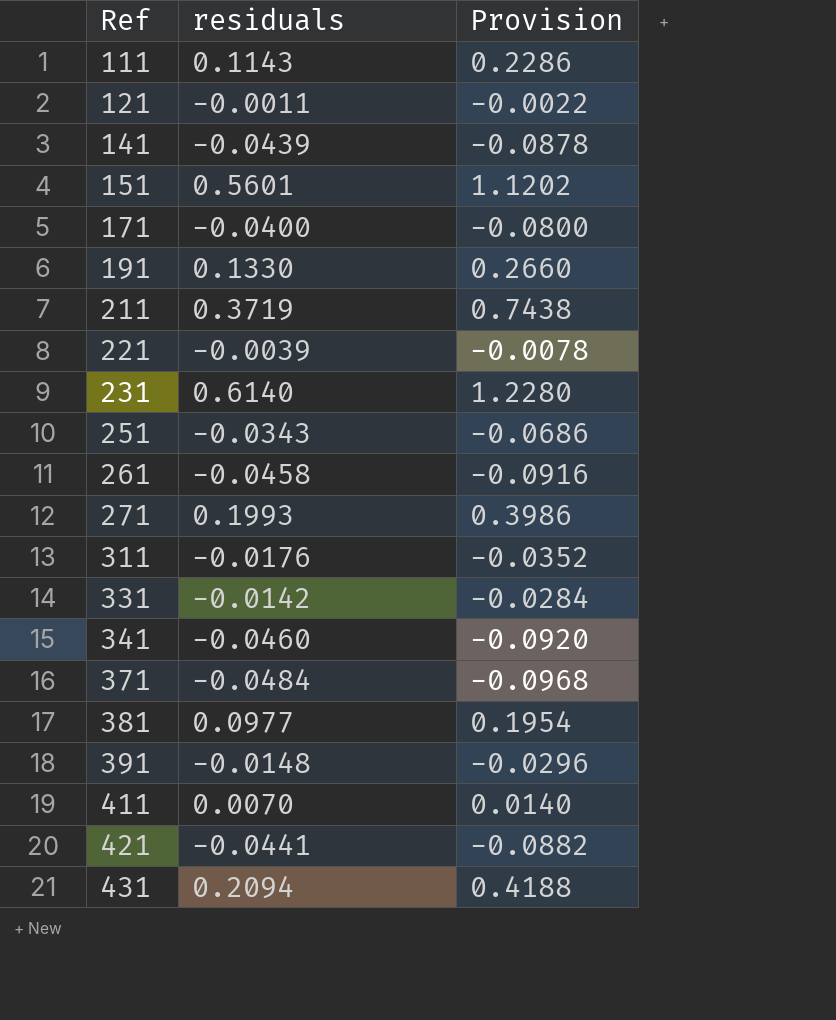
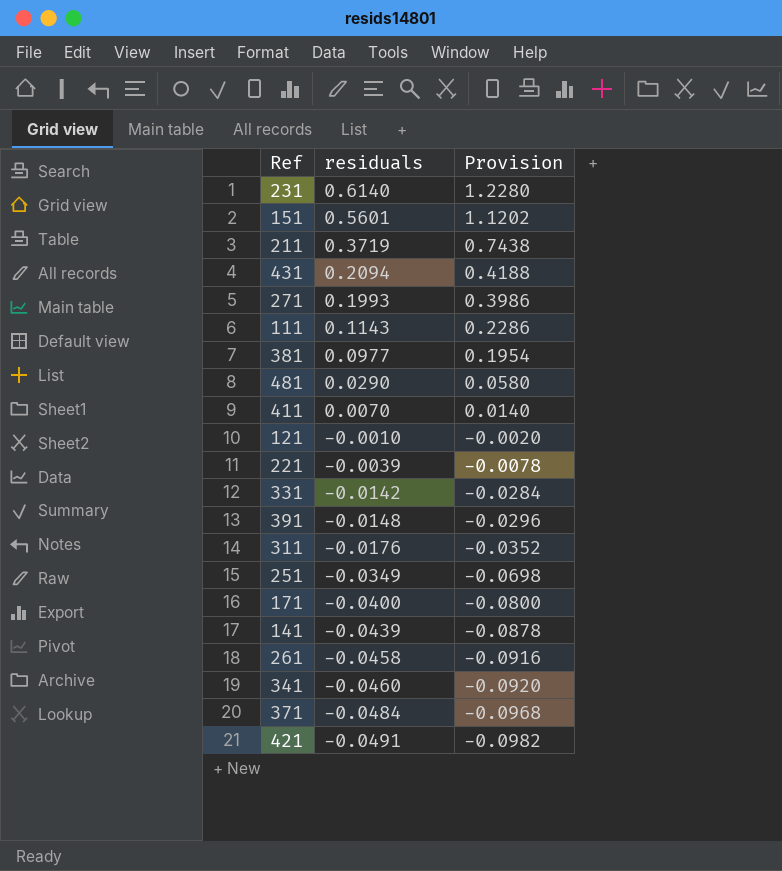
row order: Ref ascending -> residuals descending
row 191: 0.1330 | 0.2660 -> none
row 481: none -> 0.0290 | 0.0580
121 | residuals: -0.0011 -> -0.0010
121 | Provision: -0.0022 -> -0.0020
251 | residuals: -0.0343 -> -0.0349
251 | Provision: -0.0686 -> -0.0698
421 | residuals: -0.0441 -> -0.0491
421 | Provision: -0.0882 -> -0.0982

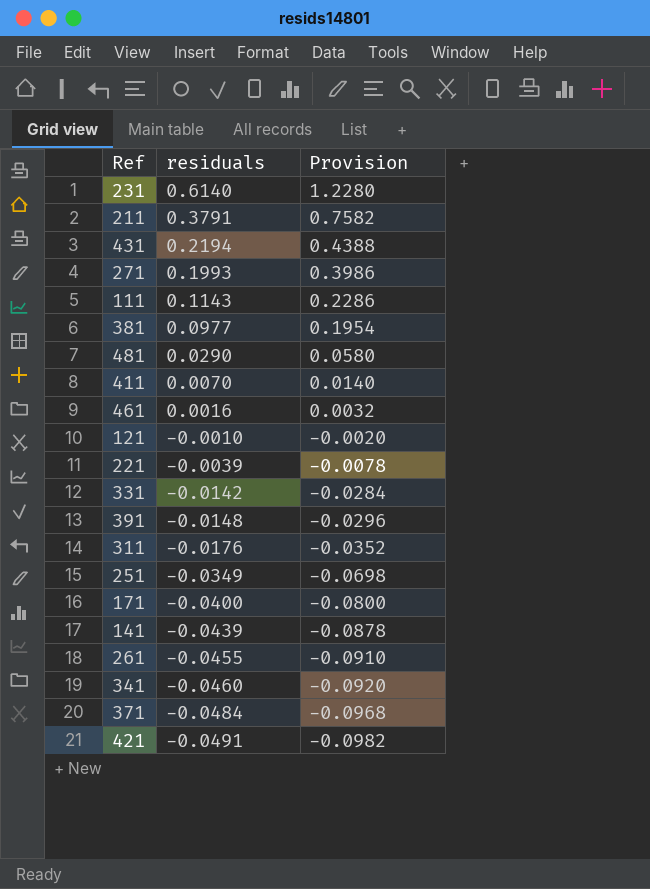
row 151: 0.5601 | 1.1202 -> none
211 | residuals: 0.3719 -> 0.3791
211 | Provision: 0.7438 -> 0.7582
431 | residuals: 0.2094 -> 0.2194
431 | Provision: 0.4188 -> 0.4388
row 461: none -> 0.0016 | 0.0032
261 | residuals: -0.0458 -> -0.0455
261 | Provision: -0.0916 -> -0.0910

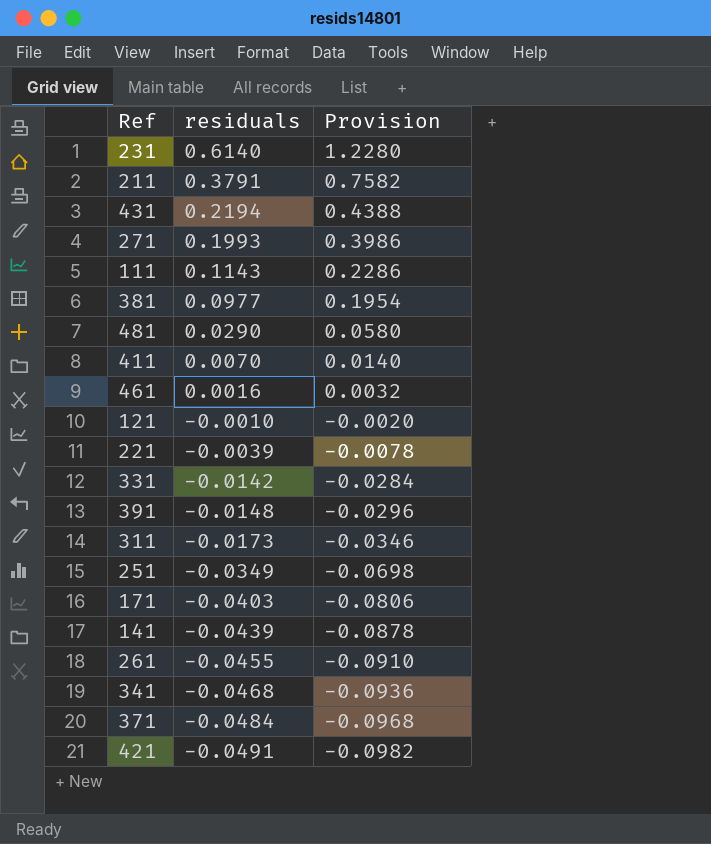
311 | residuals: -0.0176 -> -0.0173
311 | Provision: -0.0352 -> -0.0346
171 | residuals: -0.0400 -> -0.0403
171 | Provision: -0.0800 -> -0.0806
341 | residuals: -0.0460 -> -0.0468
341 | Provision: -0.0920 -> -0.0936

